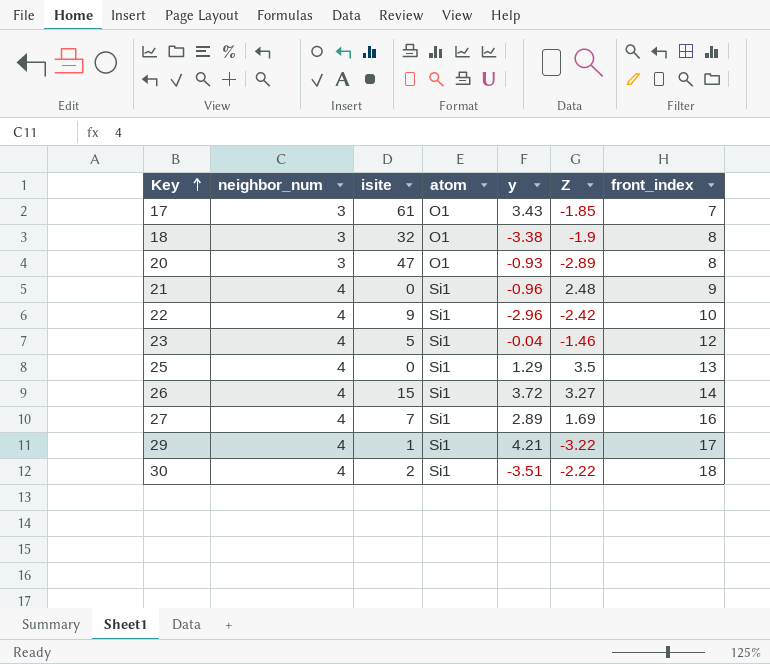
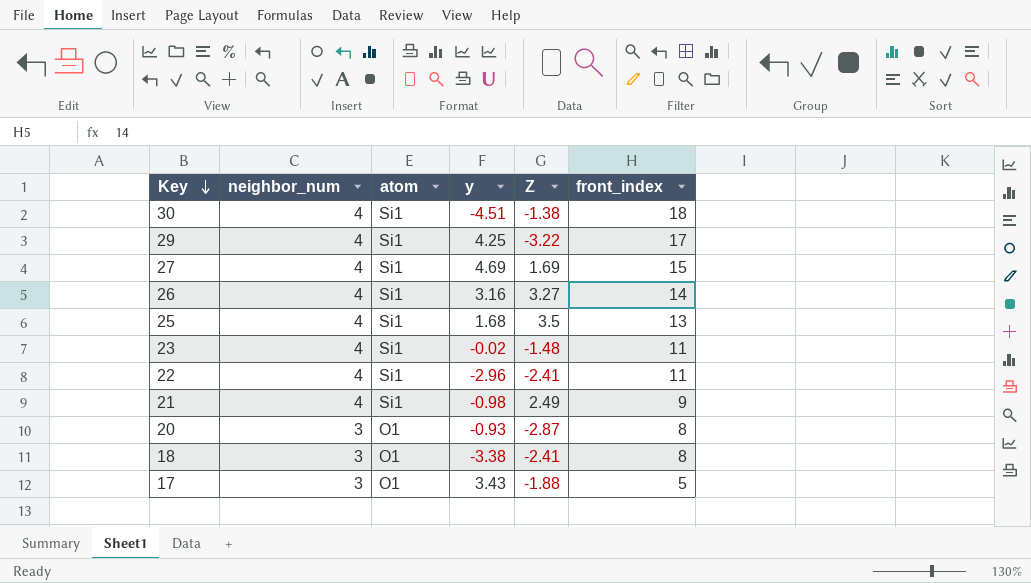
row order: Key ascending -> Key descending
column isite | position: 3 -> none
30 | y: -3.51 -> -4.51
30 | Z: -2.22 -> -1.38
29 | y: 4.21 -> 4.25
27 | y: 2.89 -> 4.69
27 | front_index: 16 -> 15
26 | y: 3.72 -> 3.16
25 | y: 1.29 -> 1.68
23 | y: -0.04 -> -0.02
23 | Z: -1.46 -> -1.48
23 | front_index: 12 -> 11
22 | Z: -2.42 -> -2.41
22 | front_index: 10 -> 11
21 | y: -0.96 -> -0.98
21 | Z: 2.48 -> 2.49
20 | Z: -2.89 -> -2.87
18 | Z: -1.9 -> -2.41
17 | Z: -1.85 -> -1.88
17 | front_index: 7 -> 5

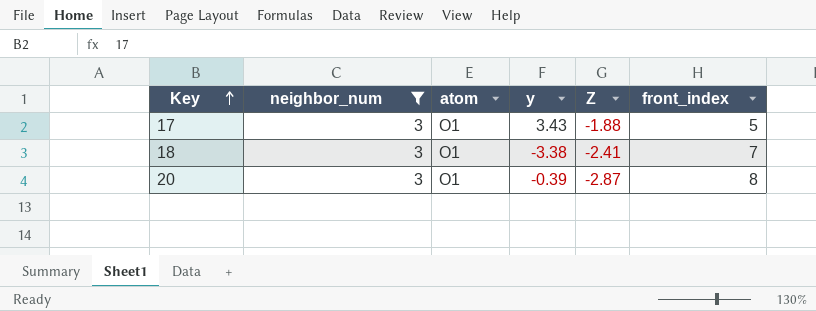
filter: none -> neighbor_num = 3
row order: Key descending -> Key ascending
18 | front_index: 8 -> 7
20 | y: -0.93 -> -0.39

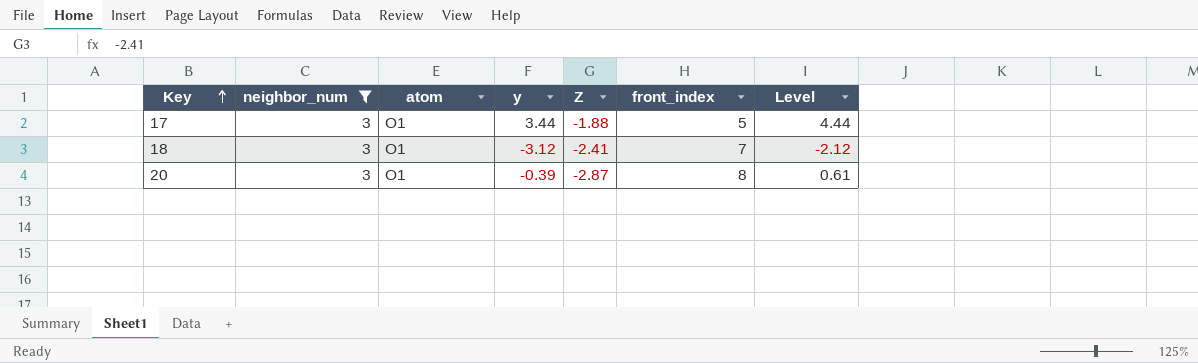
column Level | formula: none -> [y] + 1
17 | y: 3.43 -> 3.44
18 | y: -3.38 -> -3.12

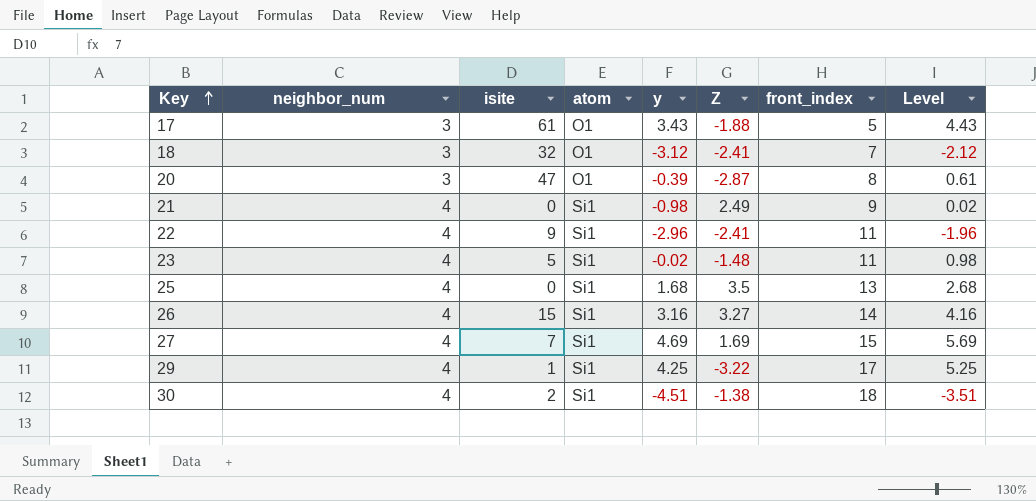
filter: neighbor_num = 3 -> none
column isite | position: none -> 3
17 | y: 3.44 -> 3.43
17 | Level: 4.44 -> 4.43

